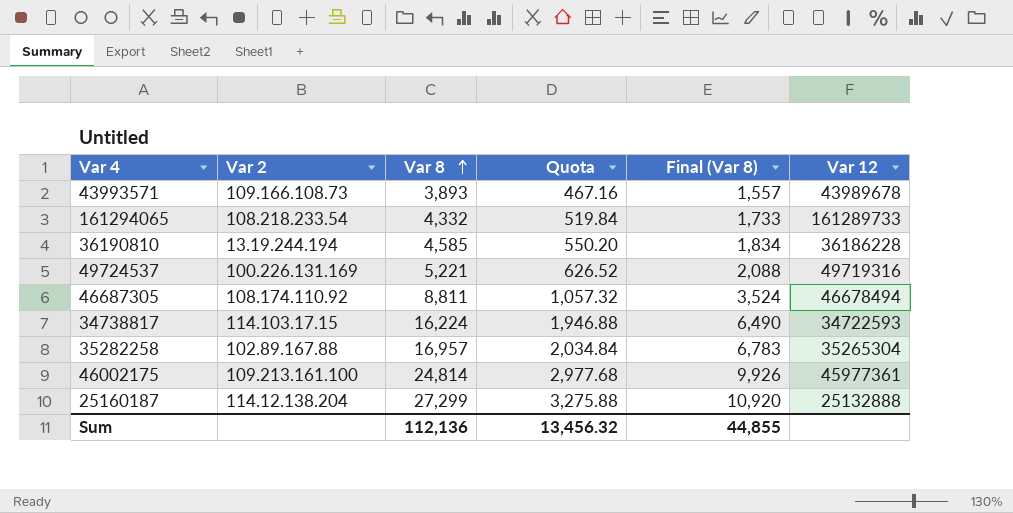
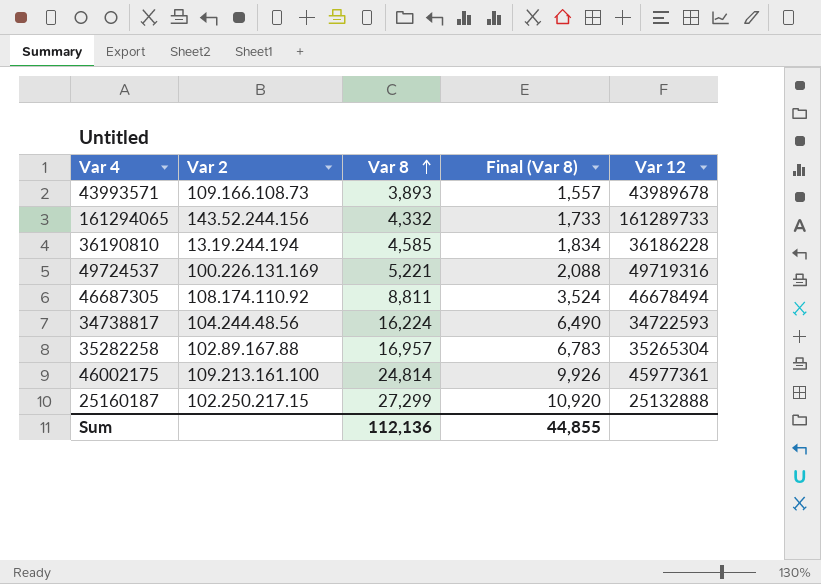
column Quota | formula: [Var 8] * 0.12 -> none
161294065 | Var 2: 108.218.233.54 -> 143.52.244.156
34738817 | Var 2: 114.103.17.15 -> 104.244.48.56
25160187 | Var 2: 114.12.138.204 -> 102.250.217.15

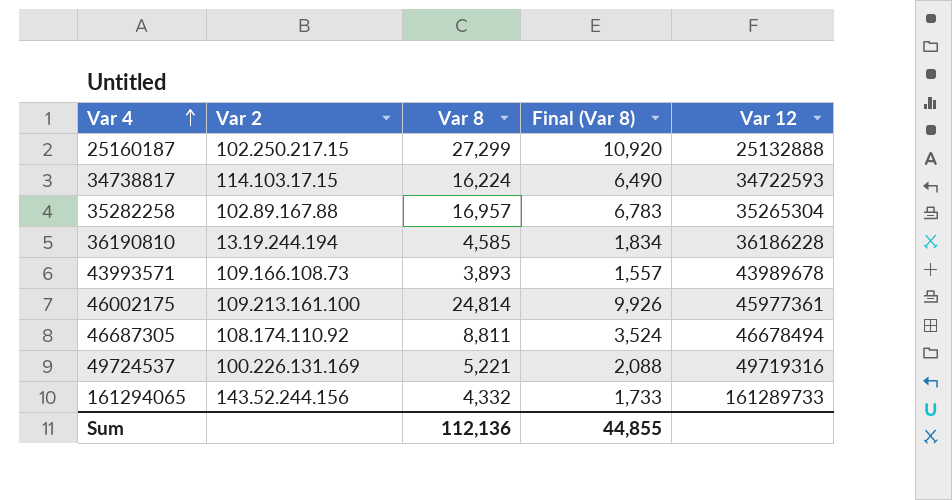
row order: Var 8 ascending -> Var 4 ascending
34738817 | Var 2: 104.244.48.56 -> 114.103.17.15

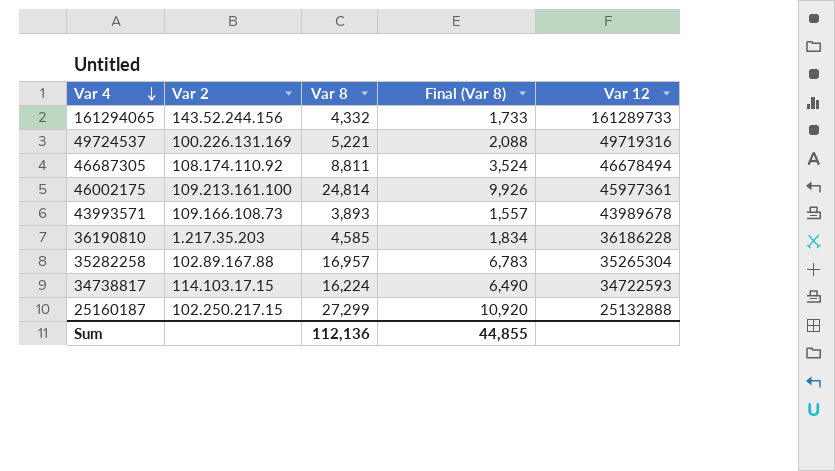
row order: Var 4 ascending -> Var 4 descending
36190810 | Var 2: 13.19.244.194 -> 1.217.35.203

